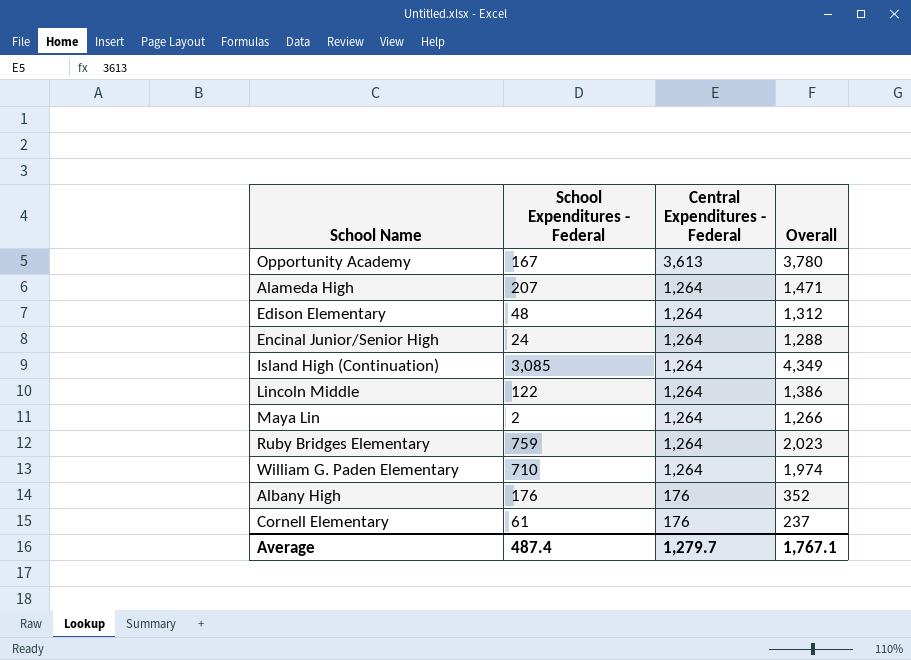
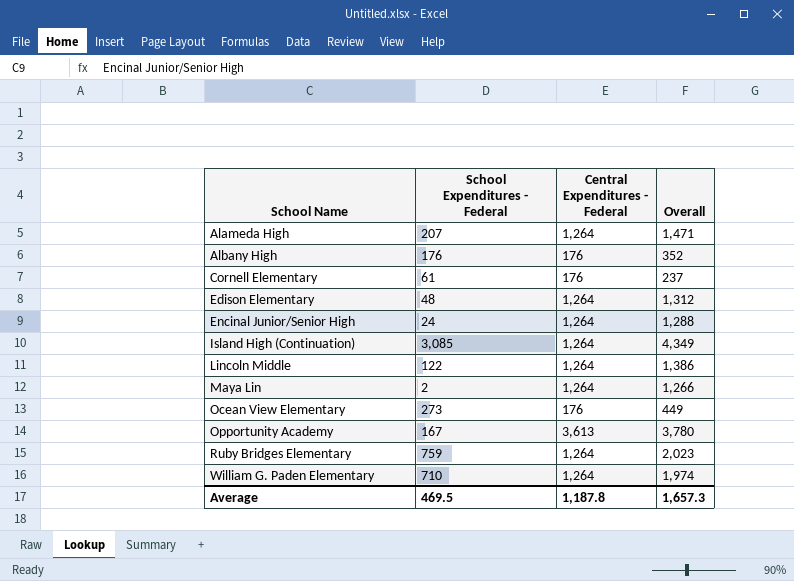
row order: Central Expenditures - Federal descending -> School Name ascending
row Ocean View Elementary: none -> 273 | 176 | 449
Average | School Expenditures - Federal: 487.4 -> 469.5
Average | Central Expenditures - Federal: 1,279.7 -> 1,187.8
Average | Overall: 1,767.1 -> 1,657.3

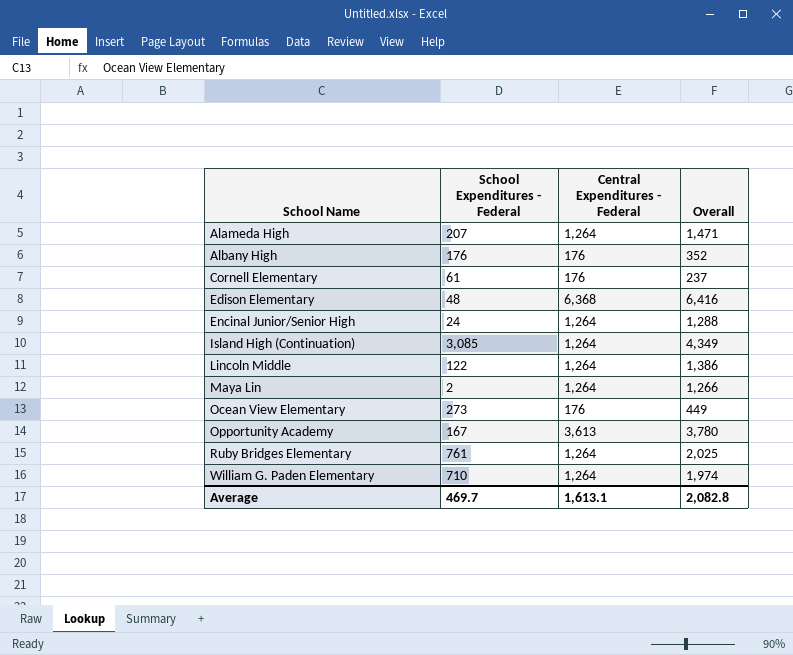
Edison Elementary | Central Expenditures - Federal: 1,264 -> 6,368
Edison Elementary | Overall: 1,312 -> 6,416
Ruby Bridges Elementary | School Expenditures - Federal: 759 -> 761
Ruby Bridges Elementary | Overall: 2,023 -> 2,025
Average | School Expenditures - Federal: 469.5 -> 469.7
Average | Central Expenditures - Federal: 1,187.8 -> 1,613.1
Average | Overall: 1,657.3 -> 2,082.8

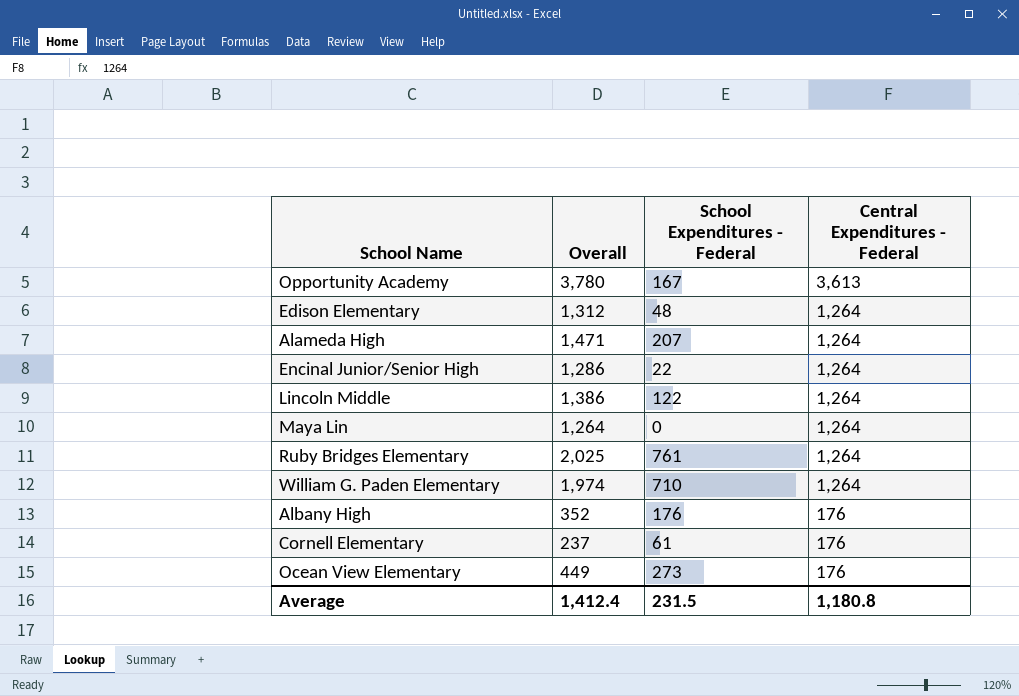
row order: School Name ascending -> Central Expenditures - Federal descending
column Overall | position: 4 -> 2
row Island High (Continuation): 3,085 | 1,264 | 4,349 -> none
Edison Elementary | Overall: 6,416 -> 1,312
Edison Elementary | Central Expenditures - Federal: 6,368 -> 1,264
Encinal Junior/Senior High | Overall: 1,288 -> 1,286
Encinal Junior/Senior High | School Expenditures - Federal: 24 -> 22
Maya Lin | Overall: 1,266 -> 1,264
Maya Lin | School Expenditures - Federal: 2 -> 0
Average | Overall: 2,082.8 -> 1,412.4
Average | School Expenditures - Federal: 469.7 -> 231.5
Average | Central Expenditures - Federal: 1,613.1 -> 1,180.8

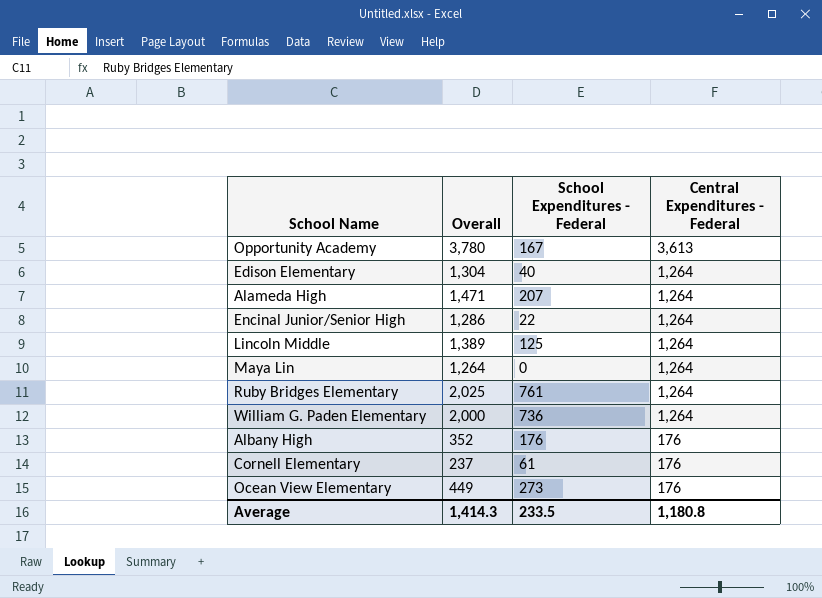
Edison Elementary | Overall: 1,312 -> 1,304
Edison Elementary | School Expenditures - Federal: 48 -> 40
Lincoln Middle | Overall: 1,386 -> 1,389
Lincoln Middle | School Expenditures - Federal: 122 -> 125
William G. Paden Elementary | Overall: 1,974 -> 2,000
William G. Paden Elementary | School Expenditures - Federal: 710 -> 736
Average | Overall: 1,412.4 -> 1,414.3
Average | School Expenditures - Federal: 231.5 -> 233.5

